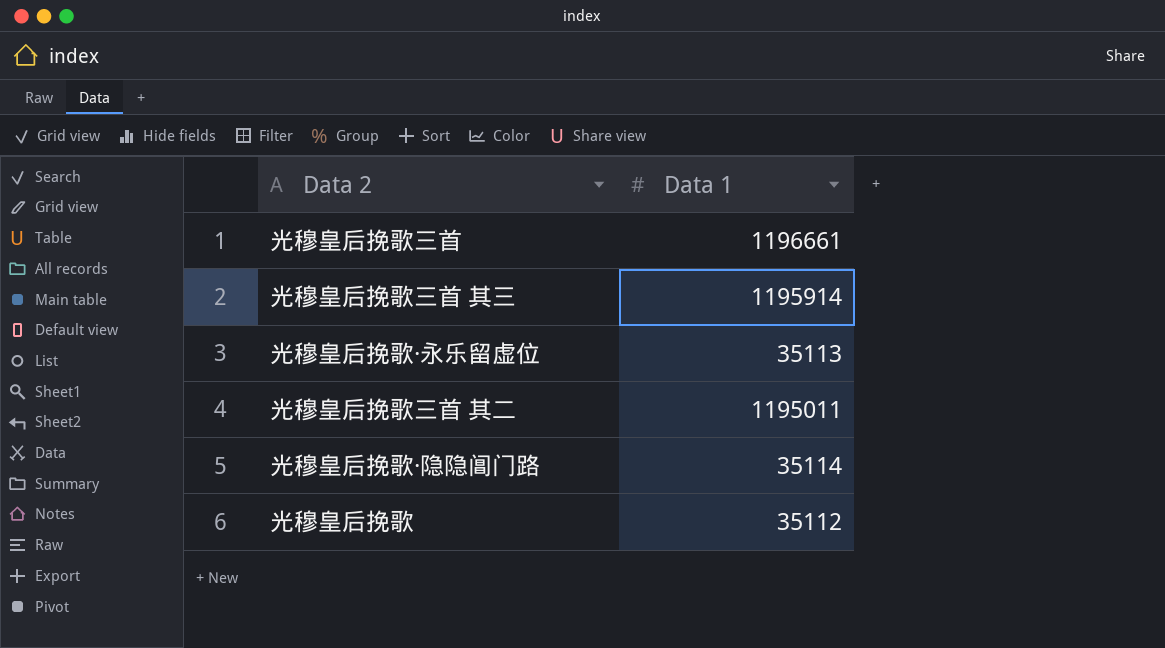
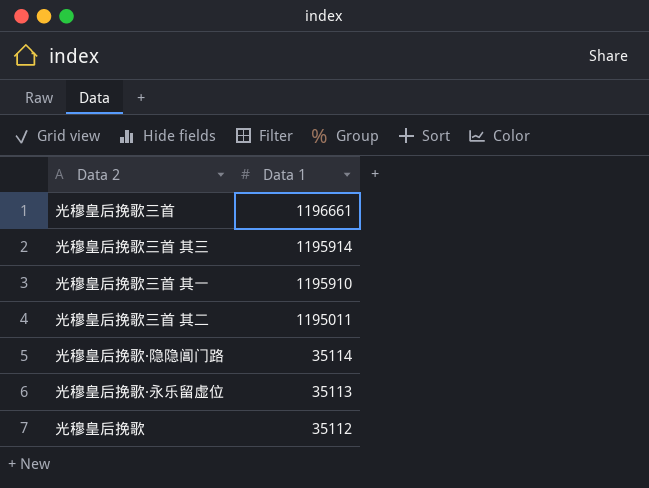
row order: none -> Data 1 descending
row 光穆皇后挽歌三首 其一: none -> 1195910

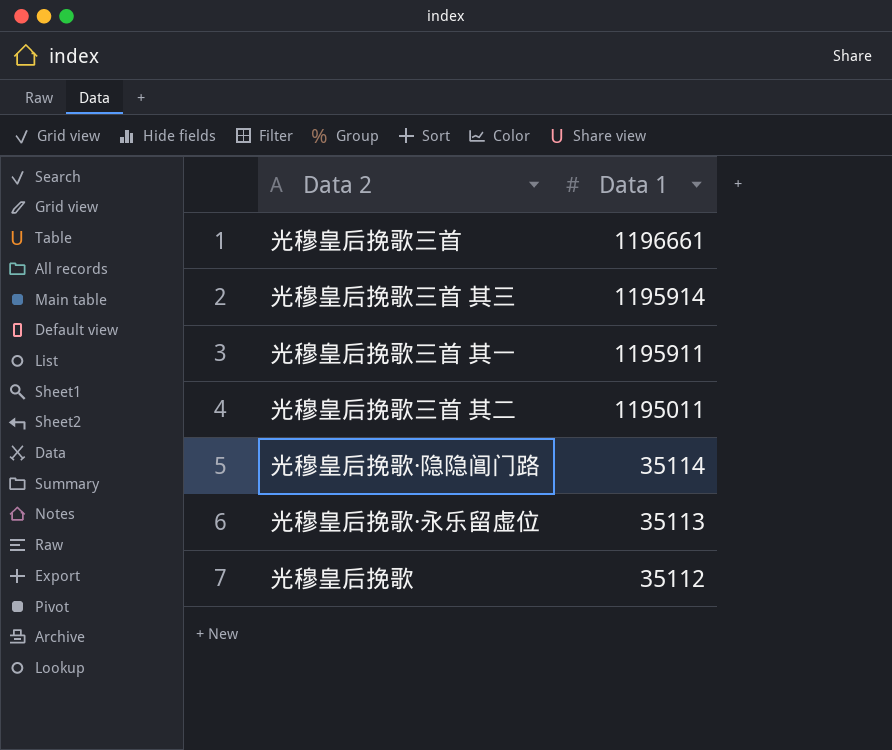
光穆皇后挽歌三首 其一 | Data 1: 1195910 -> 1195911

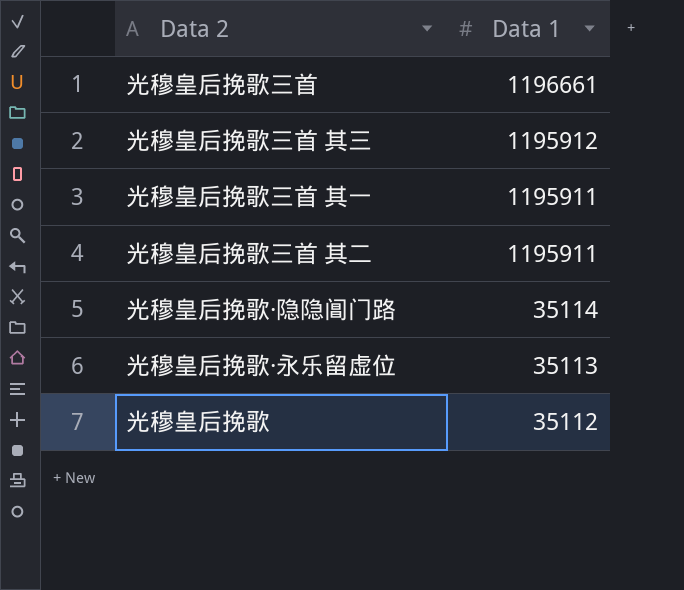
光穆皇后挽歌三首 其三 | Data 1: 1195914 -> 1195912
光穆皇后挽歌三首 其二 | Data 1: 1195011 -> 1195911

